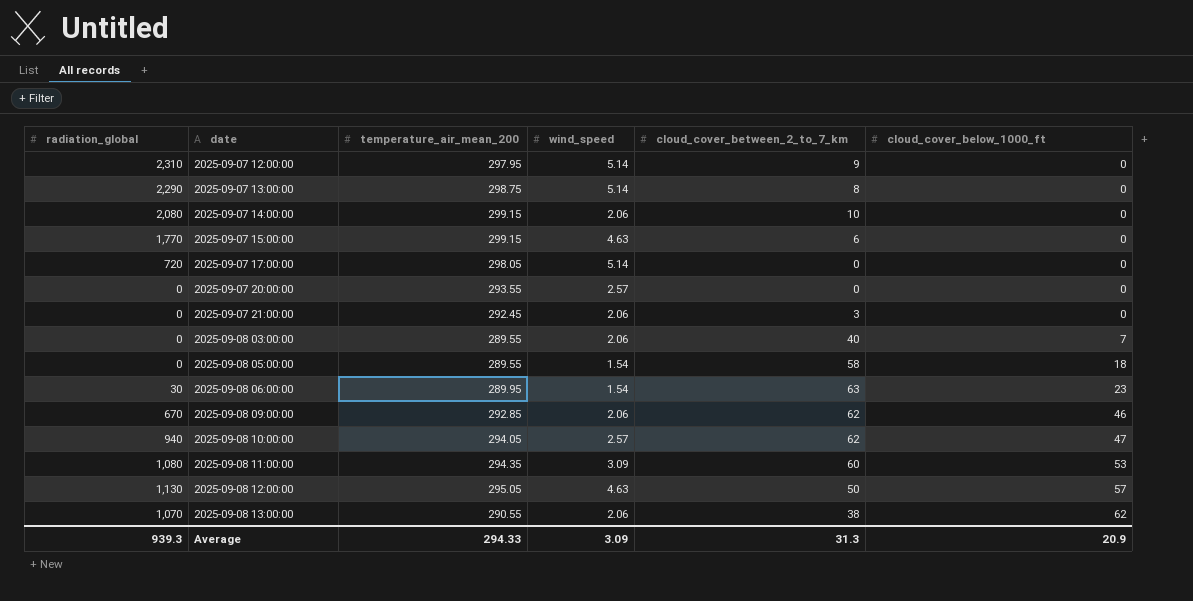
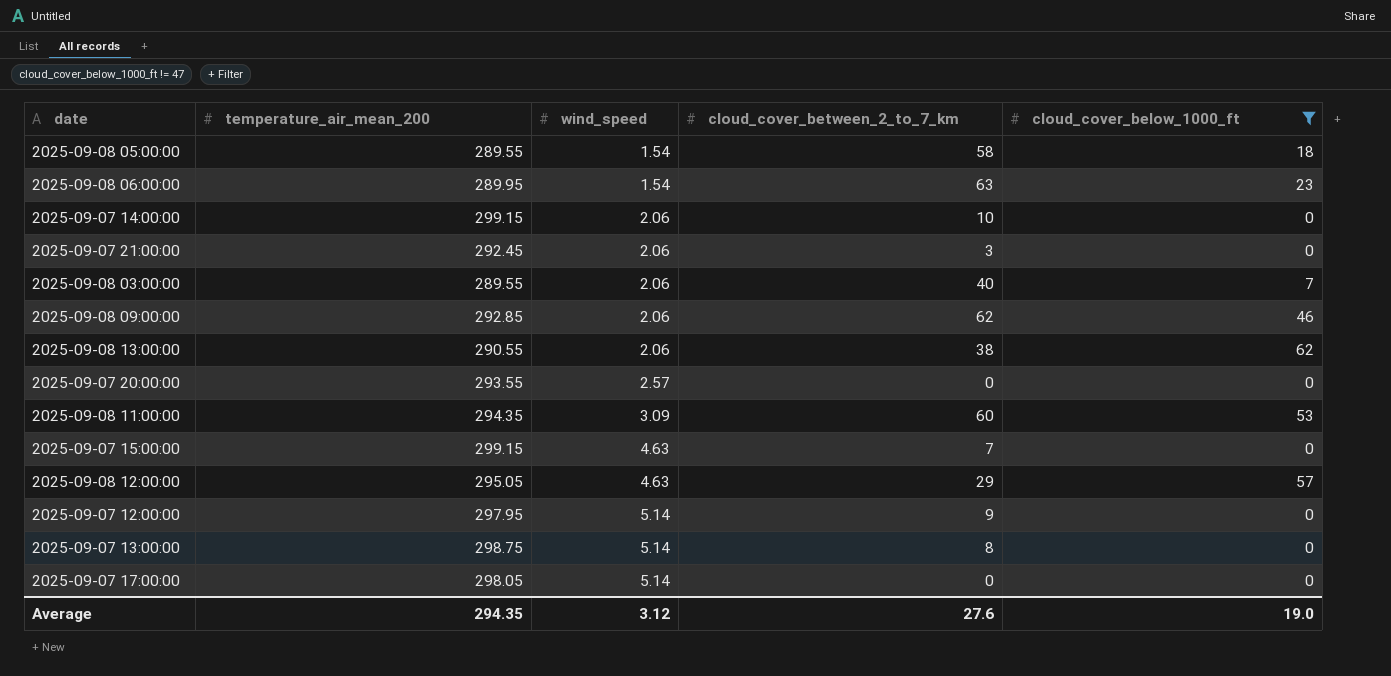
filter: none -> cloud_cover_below_1000_ft != 47
row order: date ascending -> wind_speed ascending
column radiation_global | position: 1 -> none
2025-09-07 15:00:00 | cloud_cover_between_2_to_7_km: 6 -> 7
2025-09-08 12:00:00 | cloud_cover_between_2_to_7_km: 50 -> 29
Average | temperature_air_mean_200: 294.33 -> 294.35
Average | wind_speed: 3.09 -> 3.12
Average | cloud_cover_between_2_to_7_km: 31.3 -> 27.6
Average | cloud_cover_below_1000_ft: 20.9 -> 19.0

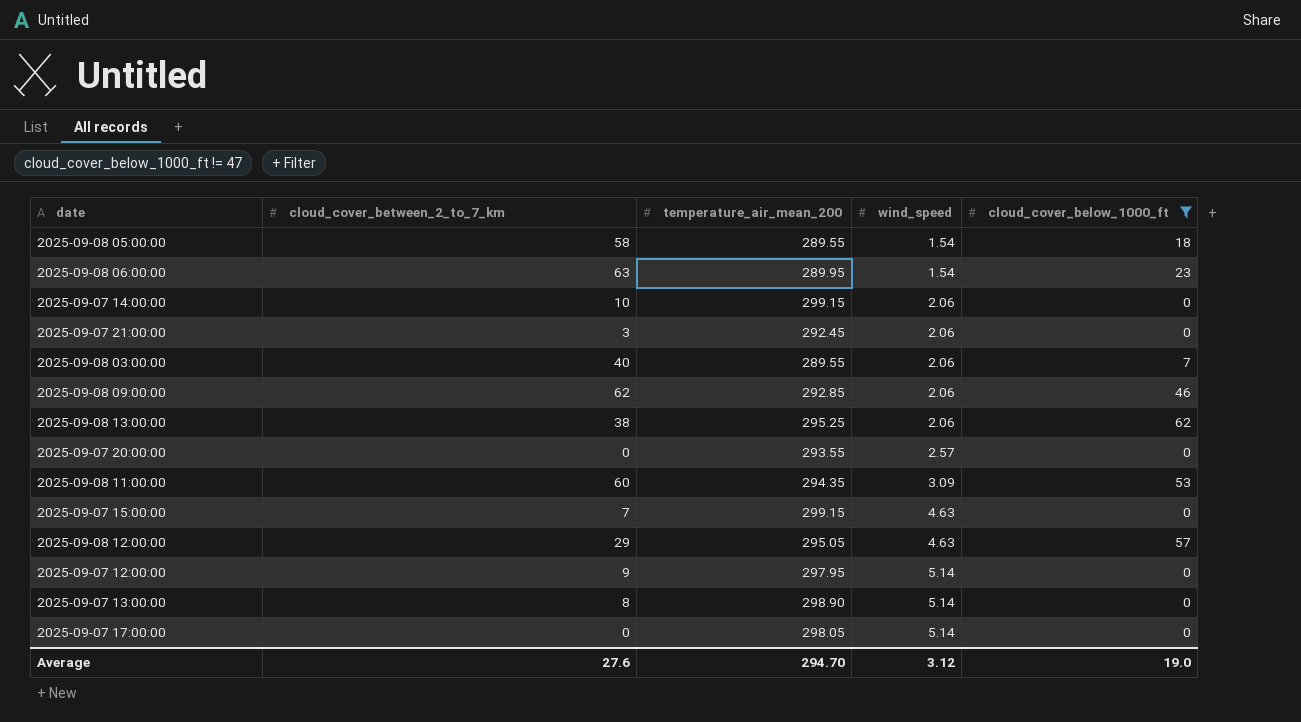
column cloud_cover_between_2_to_7_km | position: 4 -> 2
2025-09-08 13:00:00 | temperature_air_mean_200: 290.55 -> 295.25
2025-09-07 13:00:00 | temperature_air_mean_200: 298.75 -> 298.90
Average | temperature_air_mean_200: 294.35 -> 294.70

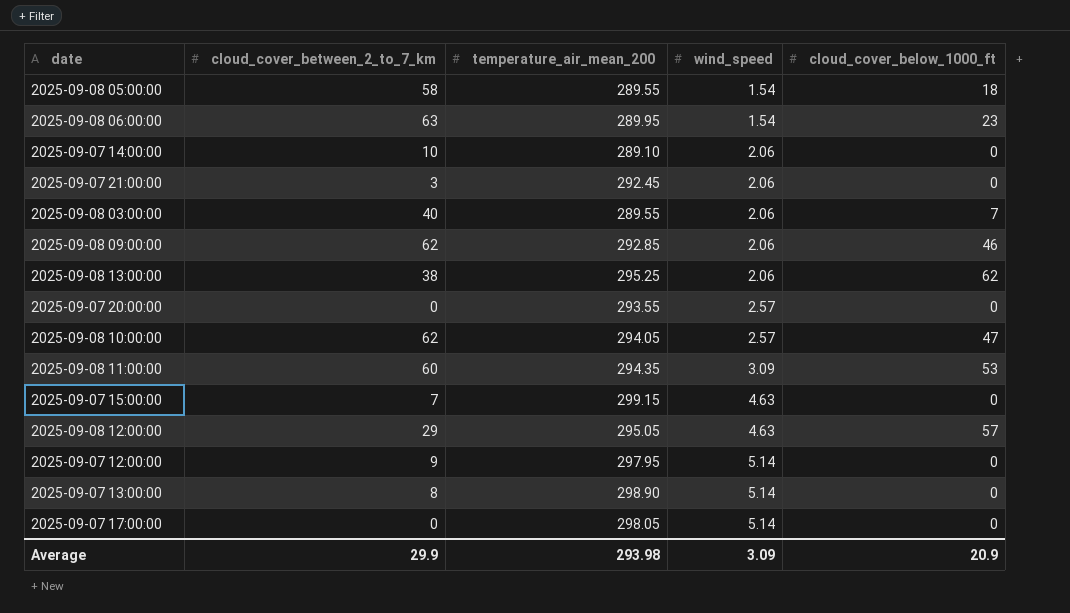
filter: cloud_cover_below_1000_ft != 47 -> none
2025-09-07 14:00:00 | temperature_air_mean_200: 299.15 -> 289.10
Average | cloud_cover_between_2_to_7_km: 27.6 -> 29.9
Average | temperature_air_mean_200: 294.70 -> 293.98
Average | wind_speed: 3.12 -> 3.09
Average | cloud_cover_below_1000_ft: 19.0 -> 20.9

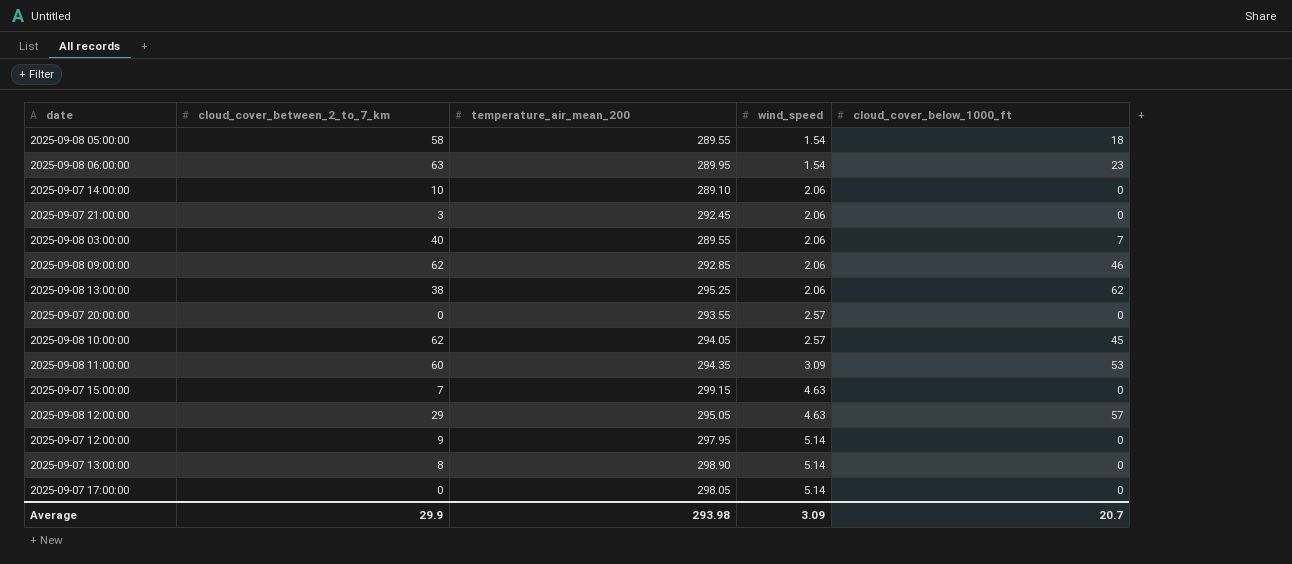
2025-09-08 10:00:00 | cloud_cover_below_1000_ft: 47 -> 45
Average | cloud_cover_below_1000_ft: 20.9 -> 20.7

